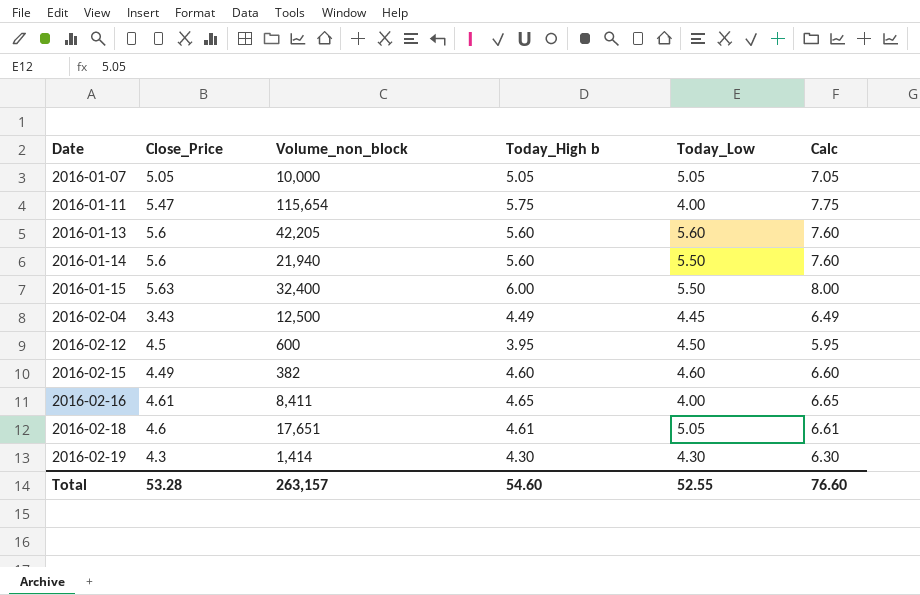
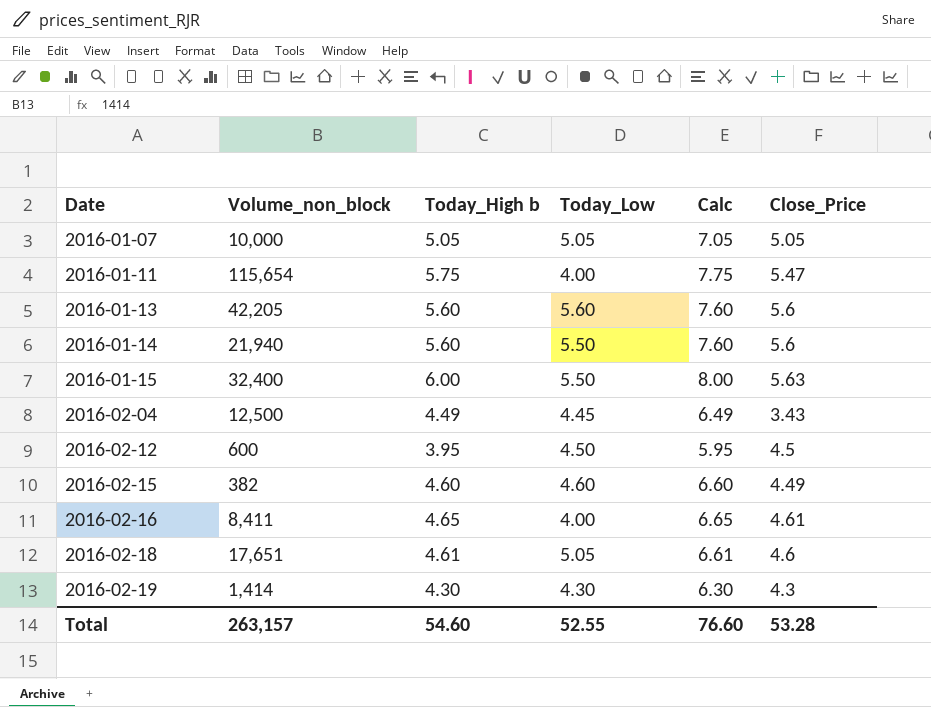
column Close_Price | position: 2 -> 6

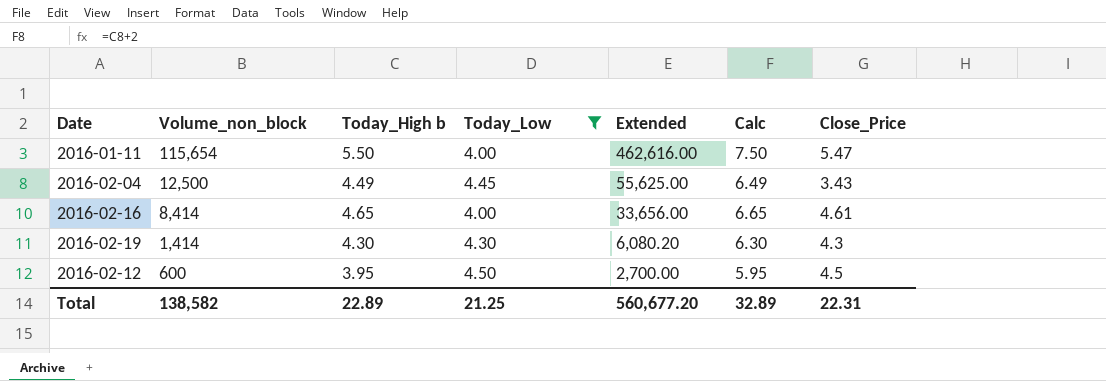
filter: none -> Today_Low <= 4.50
row order: Date ascending -> Volume_non_block descending
column Extended | formula: none -> [Volume_non_block] * [Today_Low]
2016-01-11 | Today_High b: 5.75 -> 5.50
2016-01-11 | Calc: 7.75 -> 7.50
2016-02-16 | Volume_non_block: 8,411 -> 8,414
Total | Volume_non_block: 263,157 -> 138,582
Total | Today_High b: 54.60 -> 22.89
Total | Today_Low: 52.55 -> 21.25
Total | Calc: 76.60 -> 32.89
Total | Close_Price: 53.28 -> 22.31

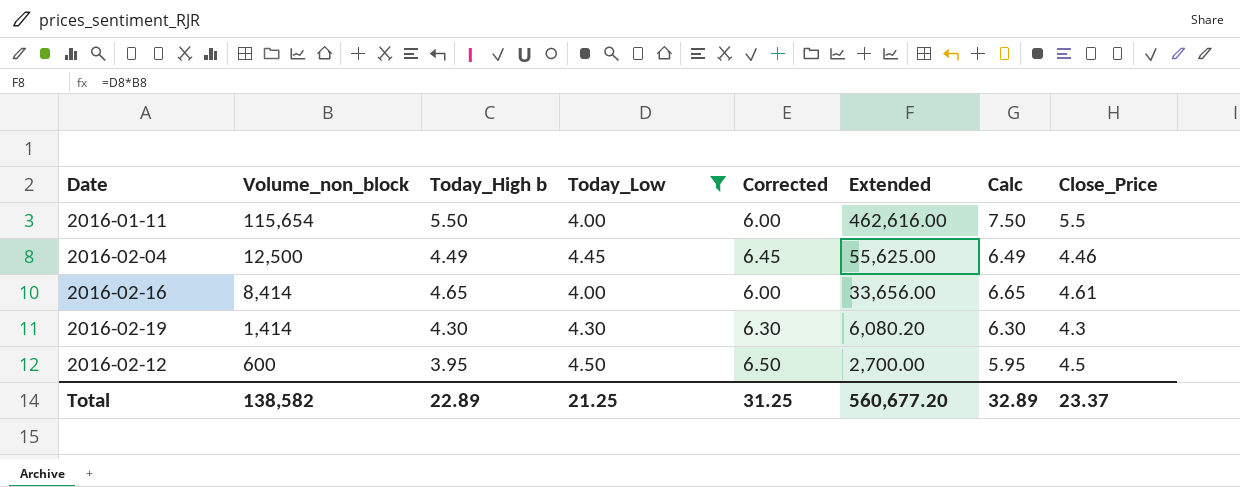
column Corrected | formula: none -> [Today_Low] + 2
2016-01-11 | Close_Price: 5.47 -> 5.5
2016-02-04 | Close_Price: 3.43 -> 4.46
Total | Close_Price: 22.31 -> 23.37

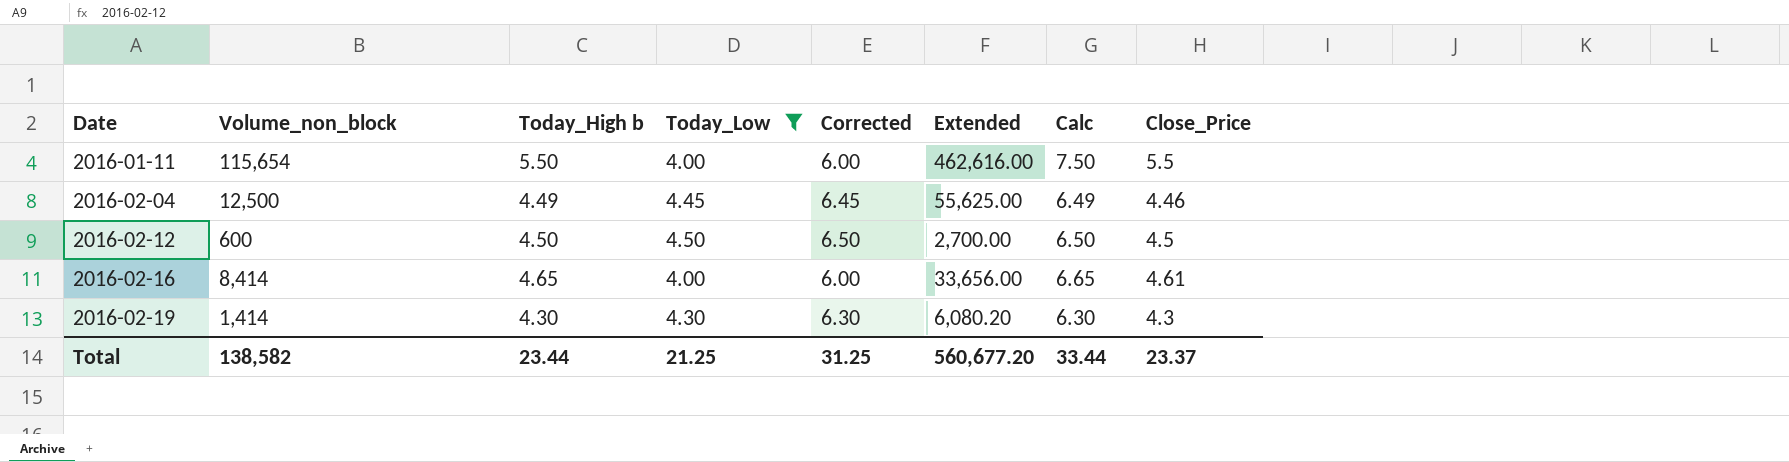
row order: Volume_non_block descending -> Date ascending
2016-02-12 | Today_High b: 3.95 -> 4.50
2016-02-12 | Calc: 5.95 -> 6.50
Total | Today_High b: 22.89 -> 23.44
Total | Calc: 32.89 -> 33.44

